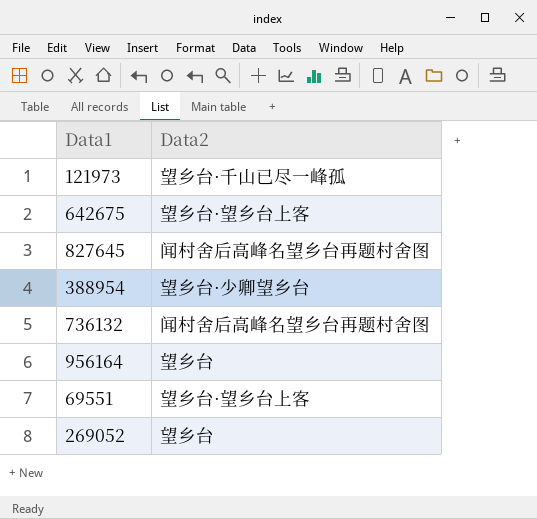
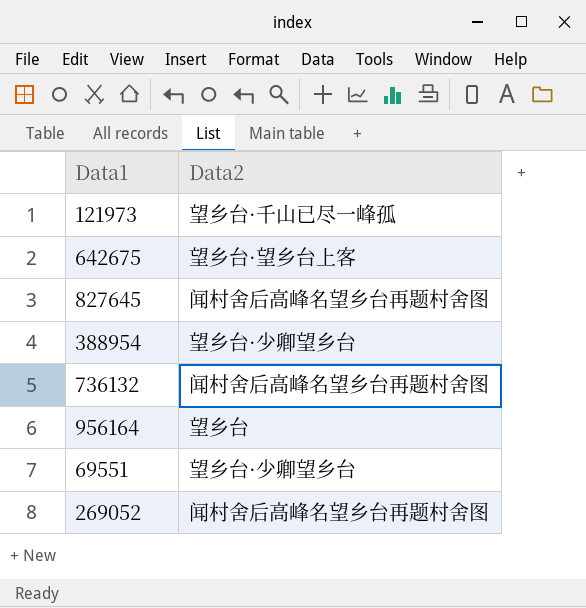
69551 | Data2: 望乡台·望乡台上客 -> 望乡台·少卿望乡台
269052 | Data2: 望乡台 -> 闻村舍后高峰名望乡台再题村舍图

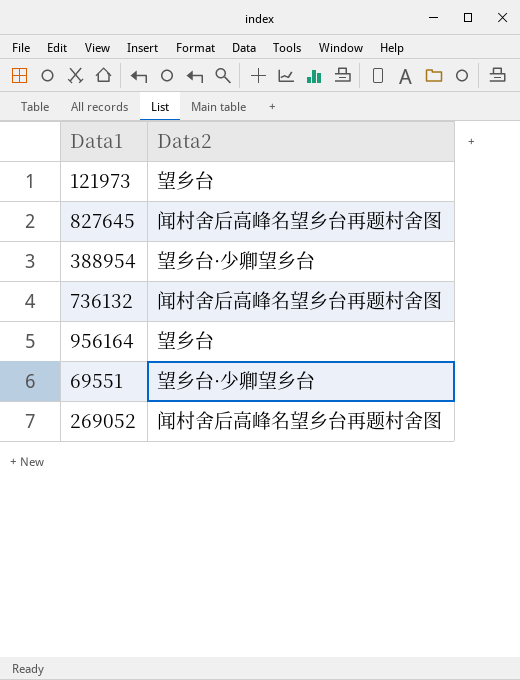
row 642675: 望乡台·望乡台上客 -> none
121973 | Data2: 望乡台·千山已尽一峰孤 -> 望乡台

